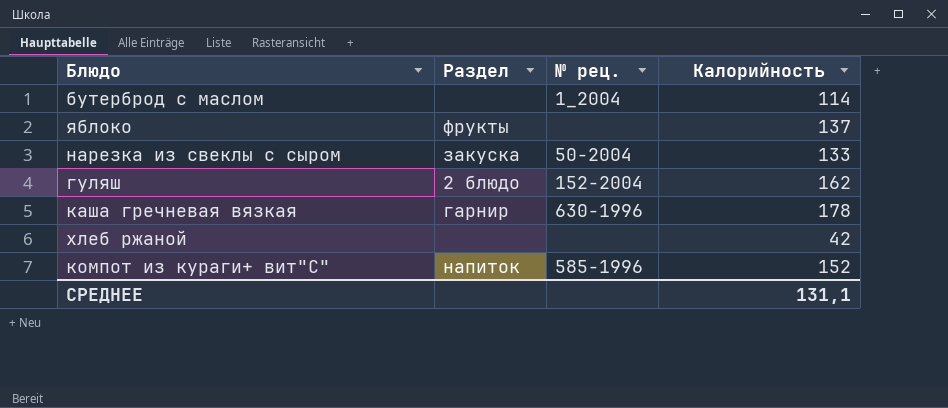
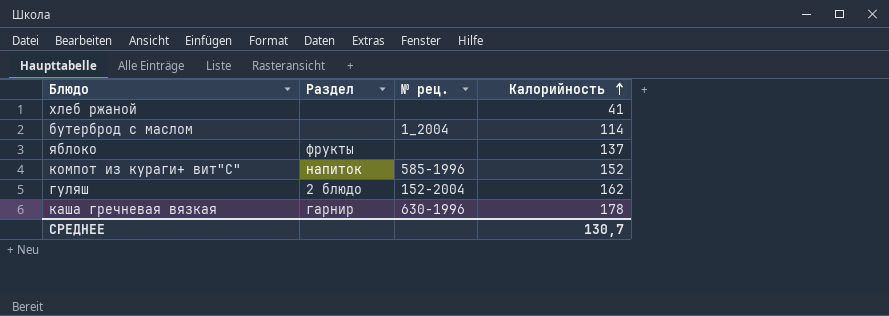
row order: none -> Калорийность ascending
row нарезка из свеклы с сыром: закуска | 50-2004 | 133 -> none
хлеб ржаной | Калорийность: 42 -> 41
СРЕДНЕЕ | Калорийность: 131,1 -> 130,7

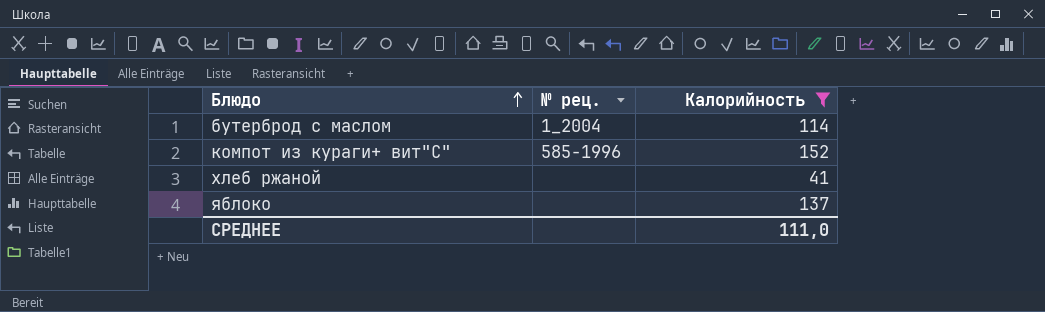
filter: none -> Калорийность <= 152
row order: Калорийность ascending -> Блюдо ascending
column Раздел | position: 2 -> none
СРЕДНЕЕ | Калорийность: 130,7 -> 111,0

